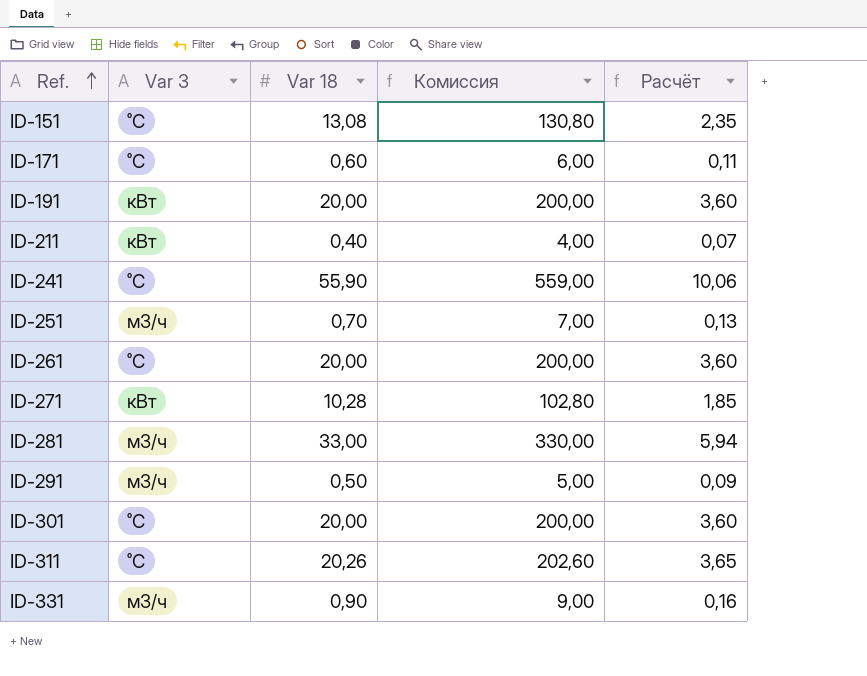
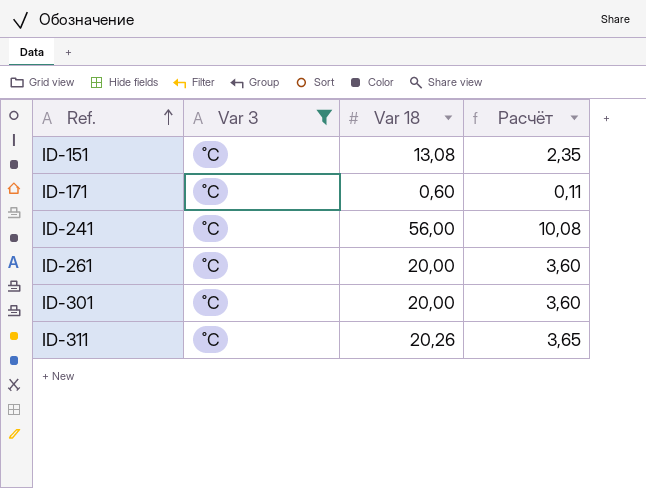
filter: none -> Var 3 = ˚С
column Комиссия | formula: [Var 18] * 10 -> none
ID-241 | Var 18: 55,90 -> 56,00
ID-241 | Расчёт: 10,06 -> 10,08

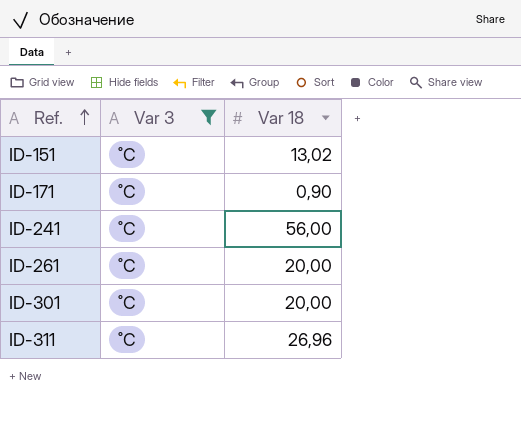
column Расчёт | formula: [Var 18] * 0,18 -> none
ID-151 | Var 18: 13,08 -> 13,02
ID-171 | Var 18: 0,60 -> 0,90
ID-311 | Var 18: 20,26 -> 26,96

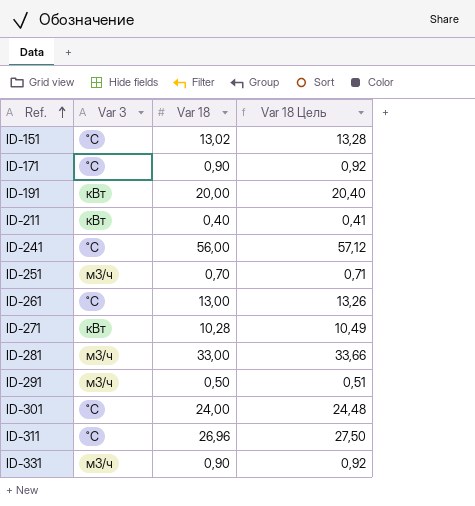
filter: Var 3 = ˚С -> none
column Var 18 Цель | formula: none -> [Var 18] * 1,02
ID-261 | Var 18: 20,00 -> 13,00
ID-301 | Var 18: 20,00 -> 24,00

